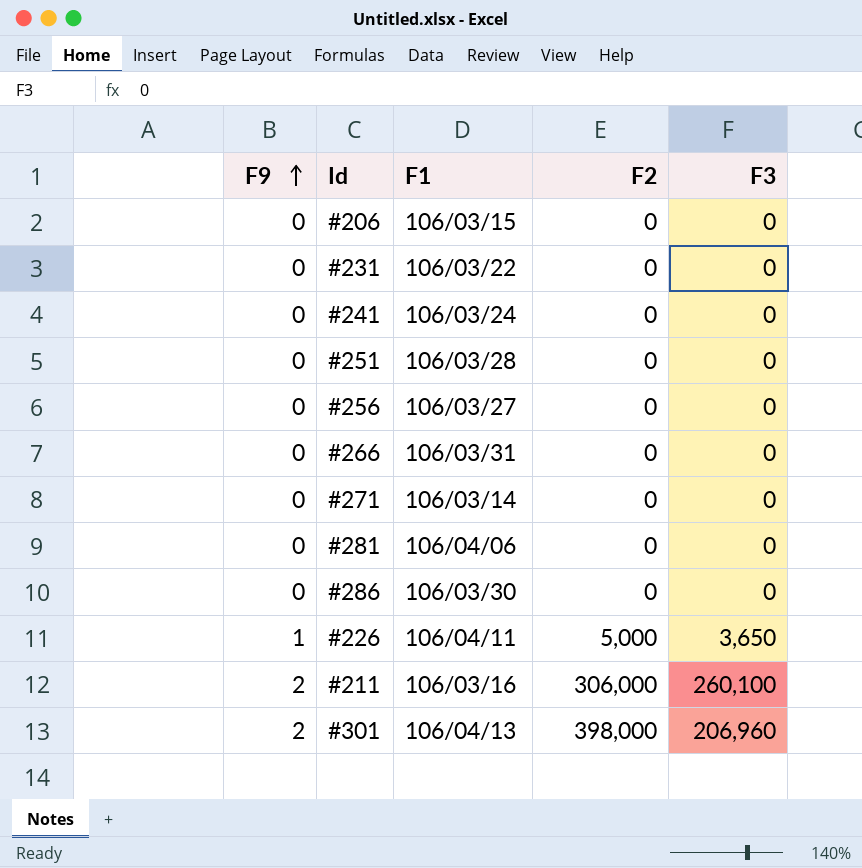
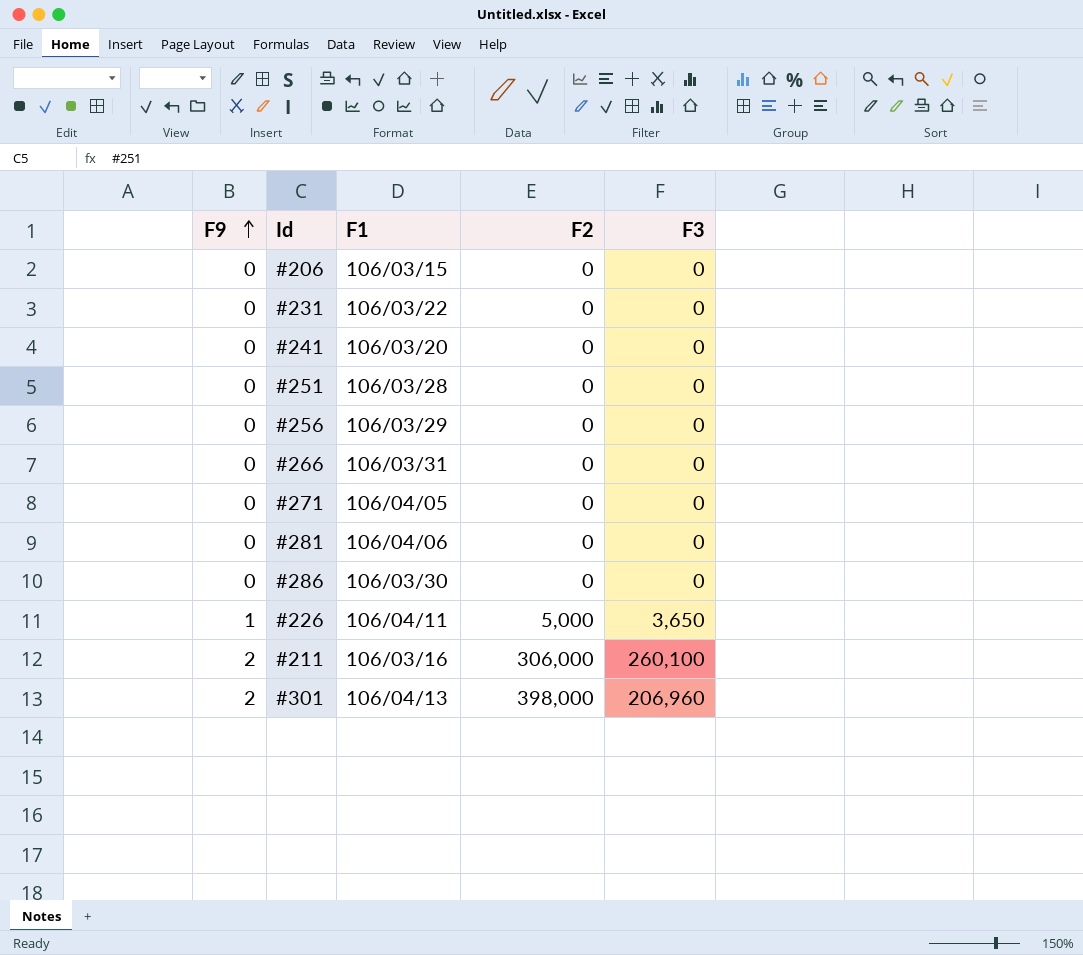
#241 | F1: 106/03/24 -> 106/03/20
#256 | F1: 106/03/27 -> 106/03/29
#271 | F1: 106/03/14 -> 106/04/05

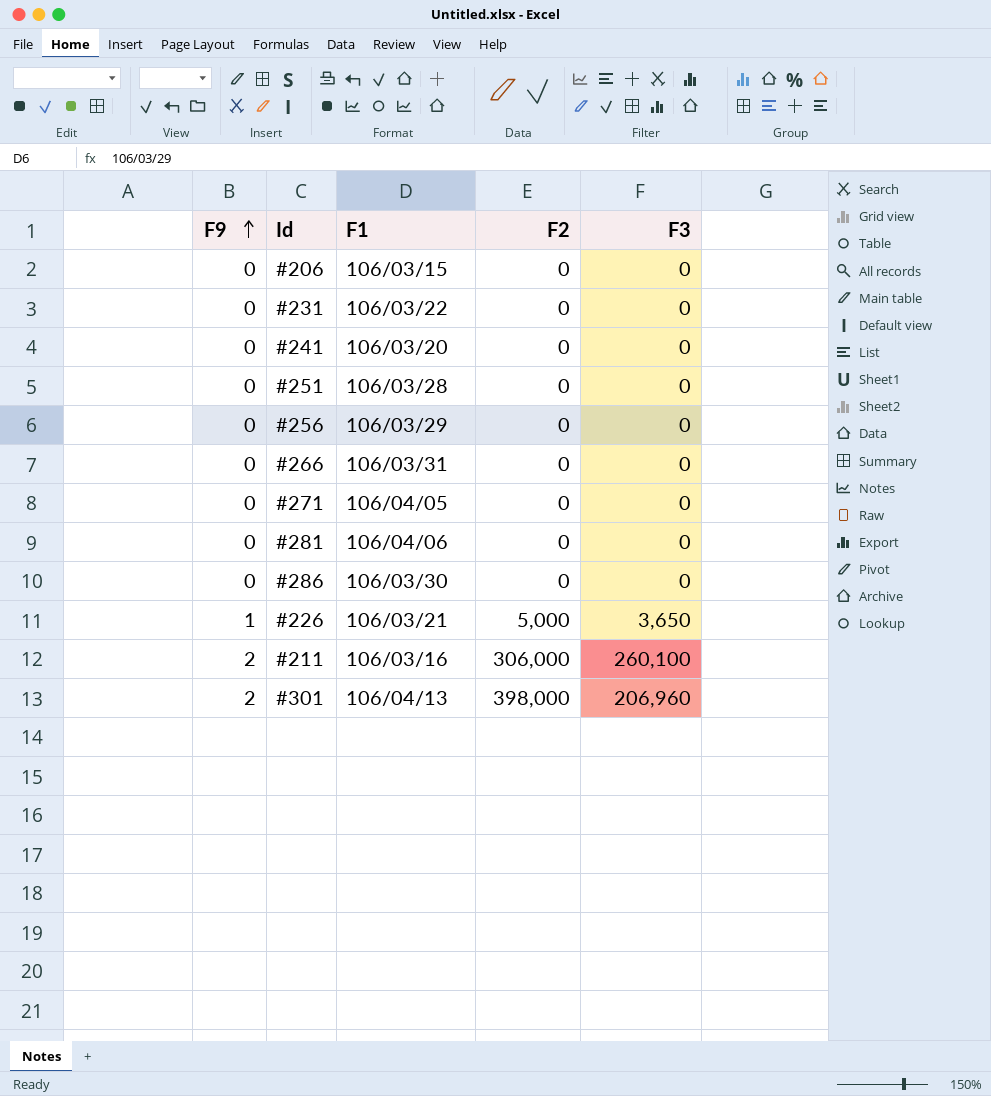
#226 | F1: 106/04/11 -> 106/03/21

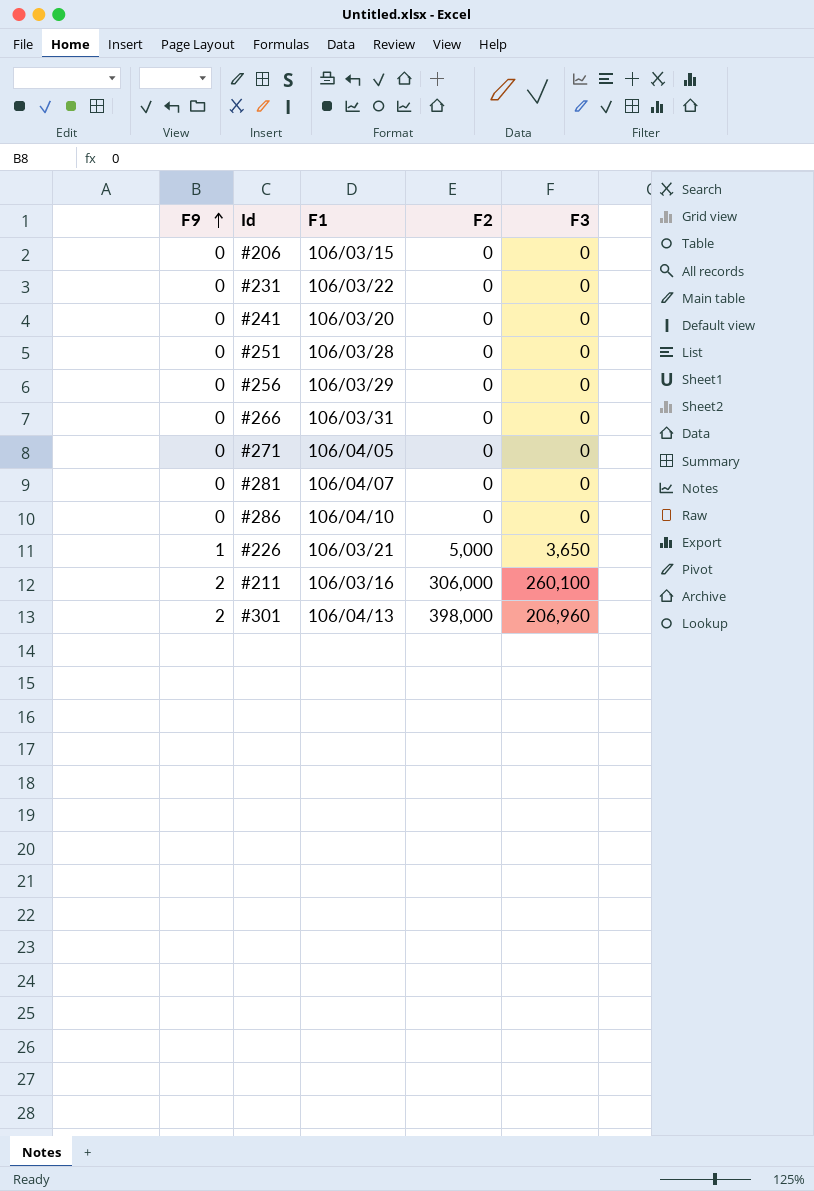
#281 | F1: 106/04/06 -> 106/04/07
#286 | F1: 106/03/30 -> 106/04/10

